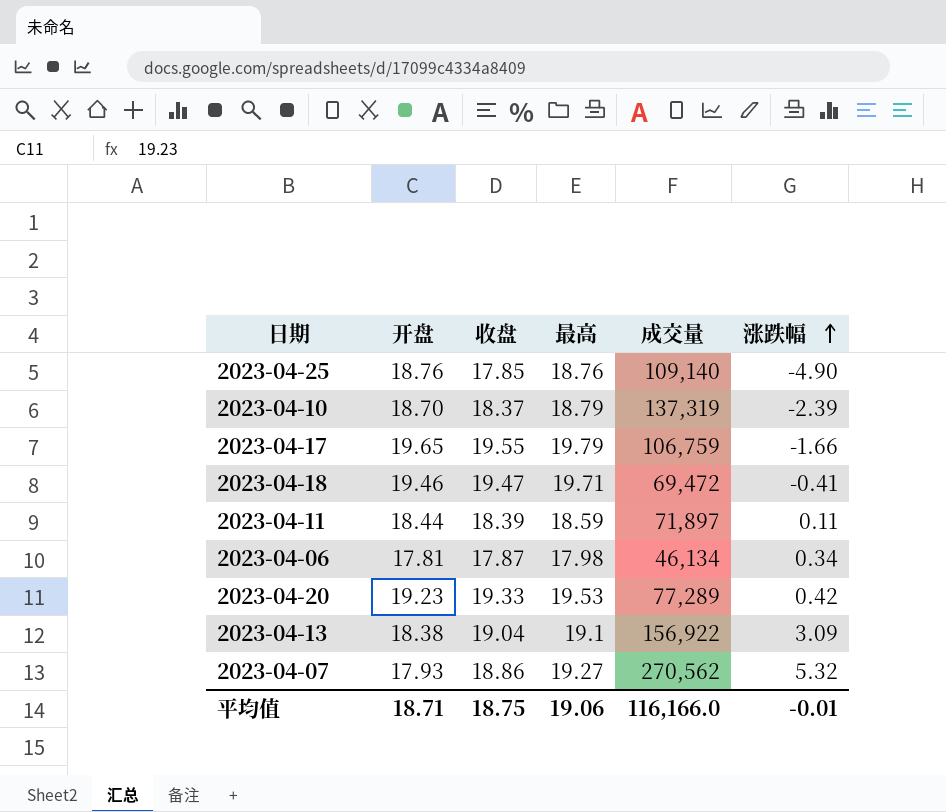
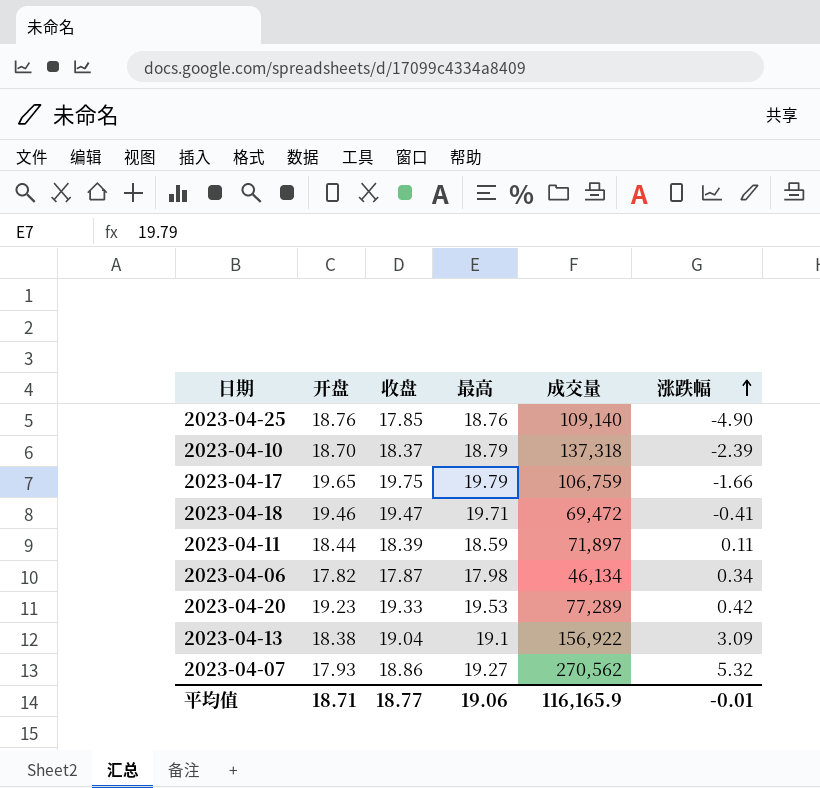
2023-04-10 | 成交量: 137,319 -> 137,318
2023-04-17 | 收盘: 19.55 -> 19.75
2023-04-06 | 开盘: 17.81 -> 17.82
平均值 | 收盘: 18.75 -> 18.77
平均值 | 成交量: 116,166.0 -> 116,165.9

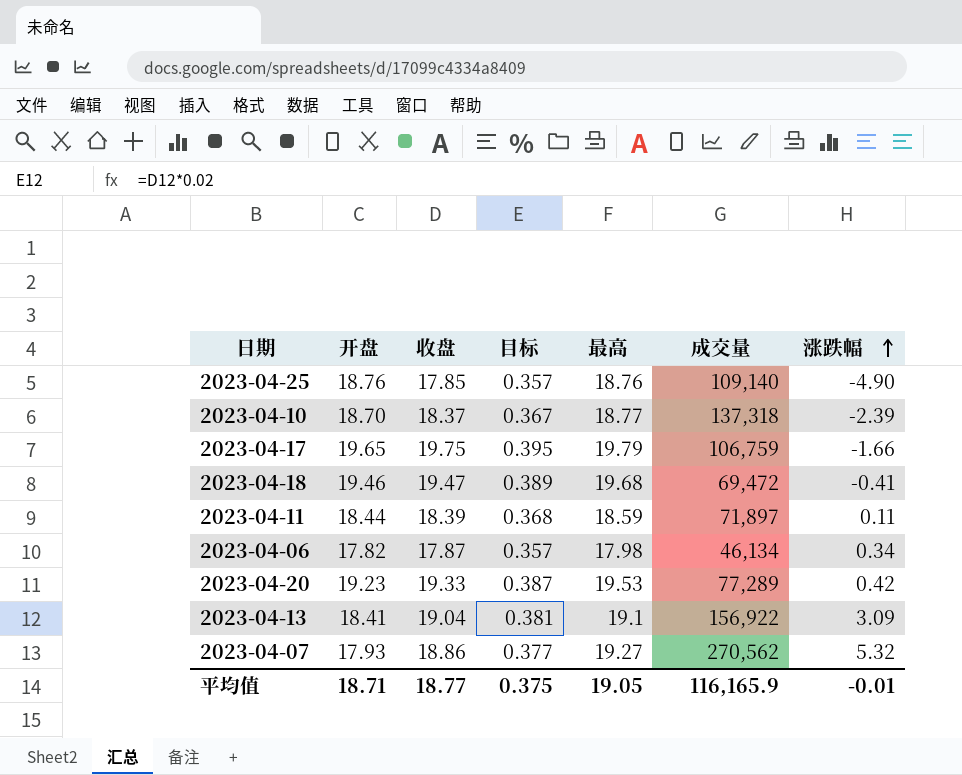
column 目标 | formula: none -> [收盘] * 0.02
2023-04-10 | 最高: 18.79 -> 18.77
2023-04-18 | 最高: 19.71 -> 19.68
2023-04-13 | 开盘: 18.38 -> 18.41
平均值 | 最高: 19.06 -> 19.05

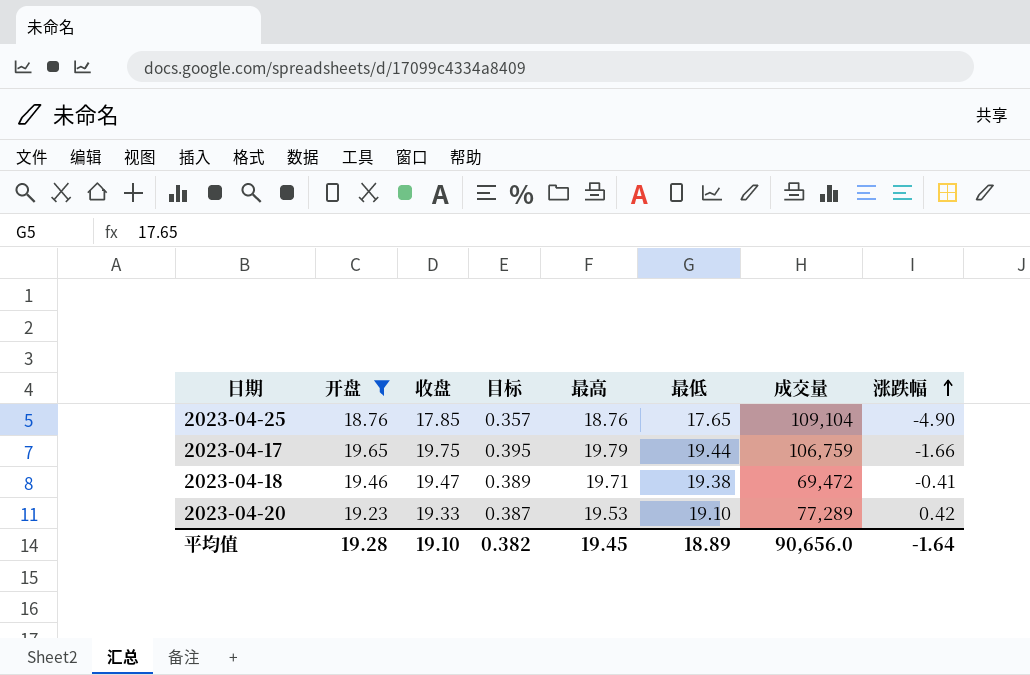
filter: none -> 开盘 >= 18.76
column 最低 | position: none -> 6
2023-04-25 | 成交量: 109,140 -> 109,104
2023-04-18 | 最高: 19.68 -> 19.71
平均值 | 开盘: 18.71 -> 19.28
平均值 | 收盘: 18.77 -> 19.10
平均值 | 目标: 0.375 -> 0.382
平均值 | 最高: 19.05 -> 19.45
平均值 | 成交量: 116,165.9 -> 90,656.0
平均值 | 涨跌幅: -0.01 -> -1.64

